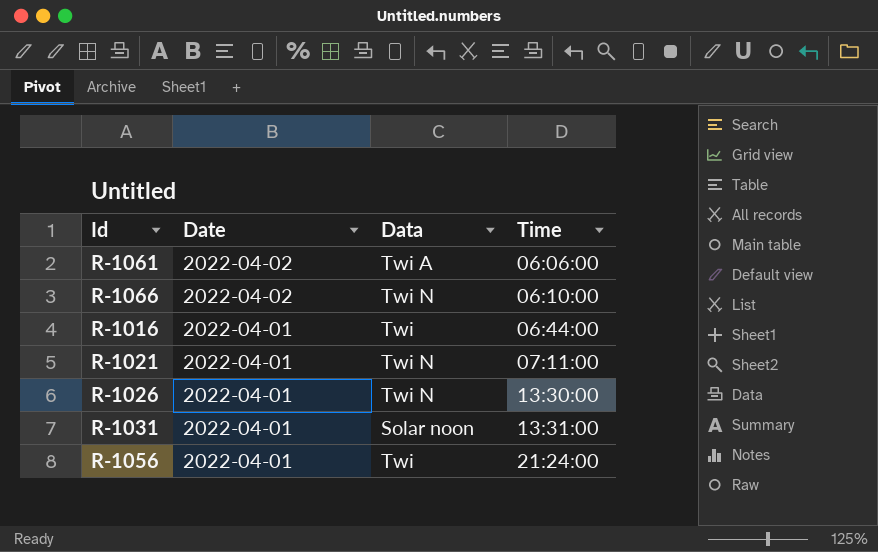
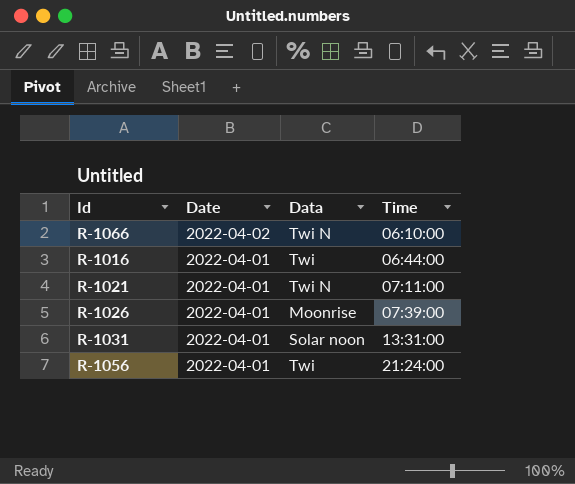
row R-1061: 2022-04-02 | Twi A | 06:06:00 -> none
R-1026 | Data: Twi N -> Moonrise
R-1026 | Time: 13:30:00 -> 07:39:00

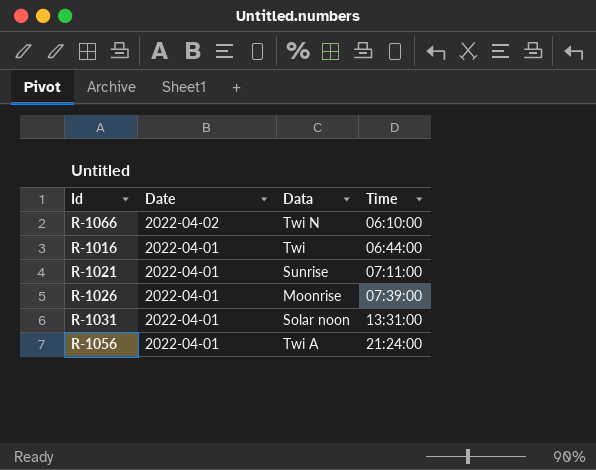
R-1021 | Data: Twi N -> Sunrise
R-1056 | Data: Twi -> Twi A

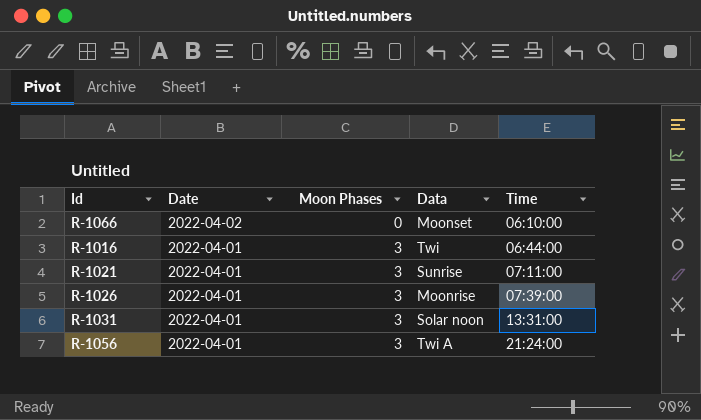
column Moon Phases | position: none -> 3
R-1066 | Data: Twi N -> Moonset

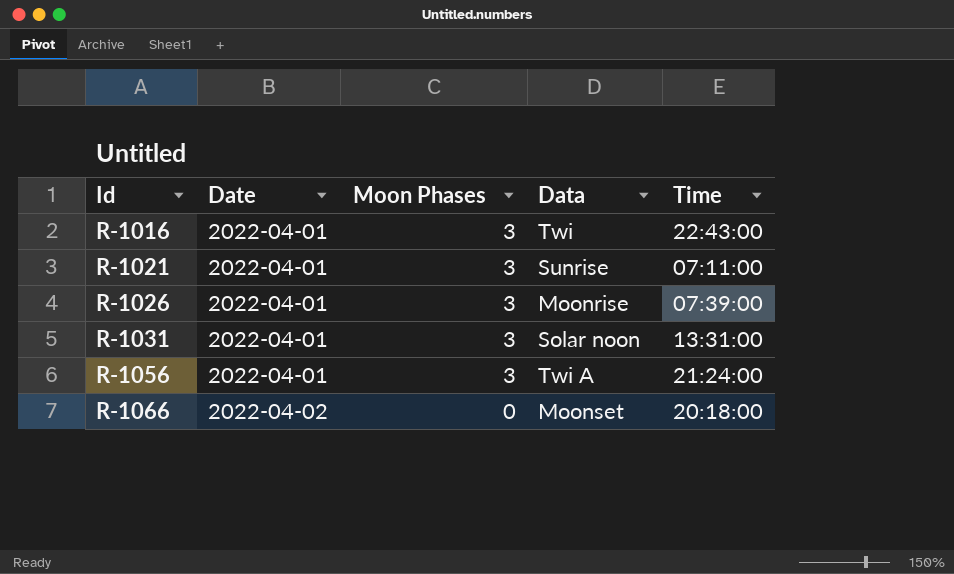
row order: Date descending -> Id ascending
R-1016 | Time: 06:44:00 -> 22:43:00
R-1066 | Time: 06:10:00 -> 20:18:00

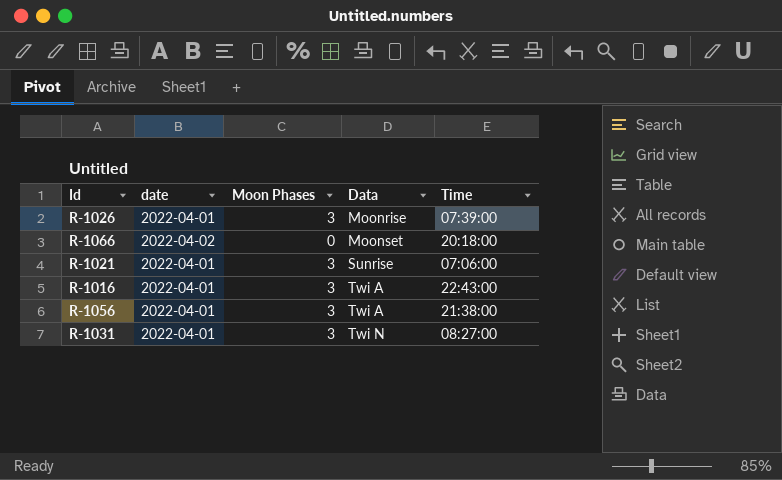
row order: Id ascending -> Data ascending
column name: Date -> date
R-1021 | Time: 07:11:00 -> 07:06:00
R-1016 | Data: Twi -> Twi A
R-1056 | Time: 21:24:00 -> 21:38:00
R-1031 | Data: Solar noon -> Twi N
R-1031 | Time: 13:31:00 -> 08:27:00

